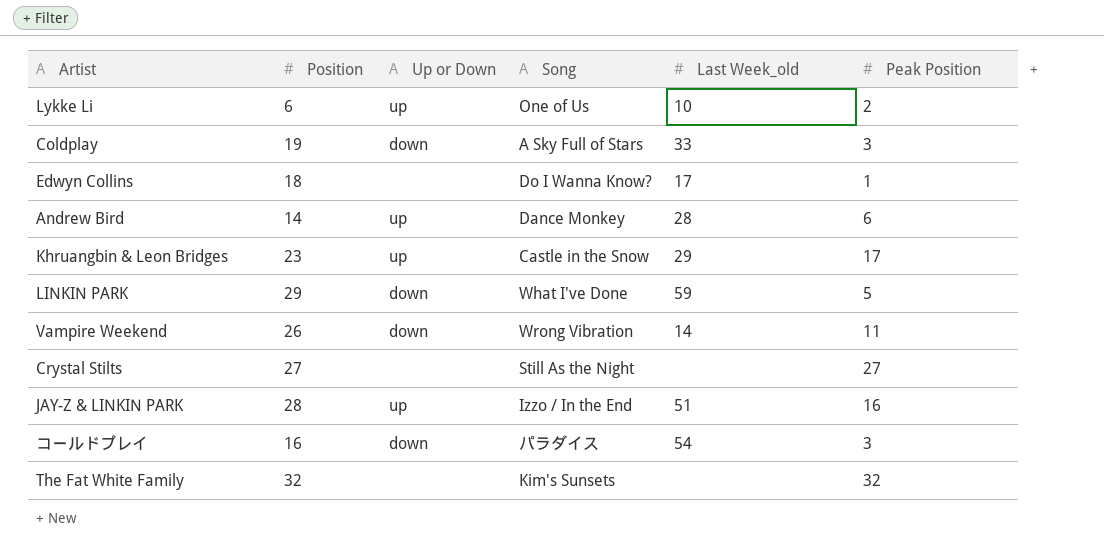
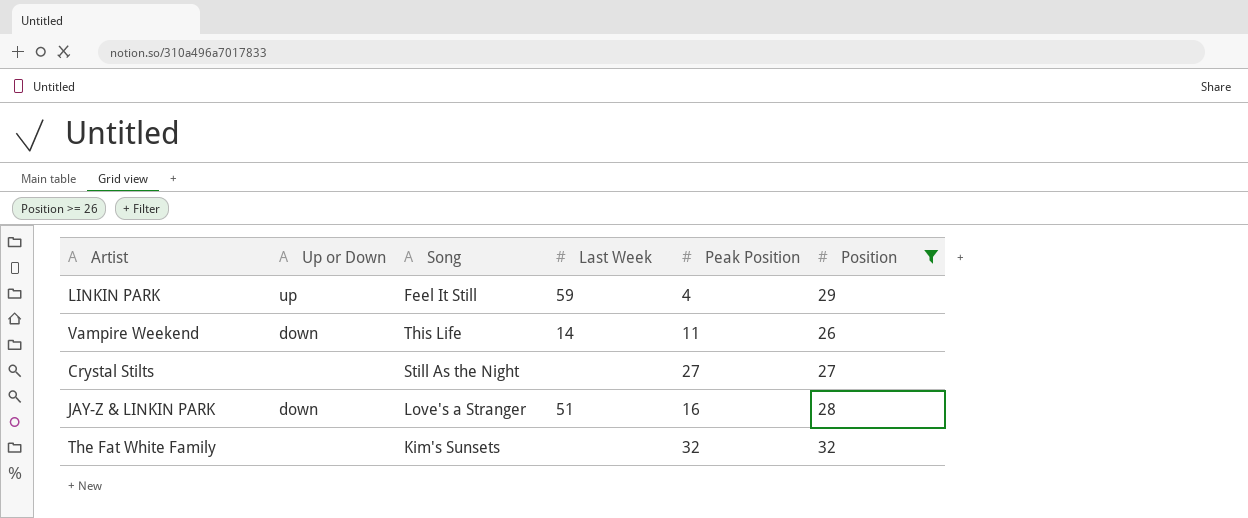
filter: none -> Position >= 26
column name: Last Week_old -> Last Week
column Position | position: 2 -> 6
LINKIN PARK | Up or Down: down -> up
LINKIN PARK | Song: What I've Done -> Feel It Still
LINKIN PARK | Peak Position: 5 -> 4
Vampire Weekend | Song: Wrong Vibration -> This Life
JAY-Z & LINKIN PARK | Up or Down: up -> down
JAY-Z & LINKIN PARK | Song: Izzo / In the End -> Love's a Stranger

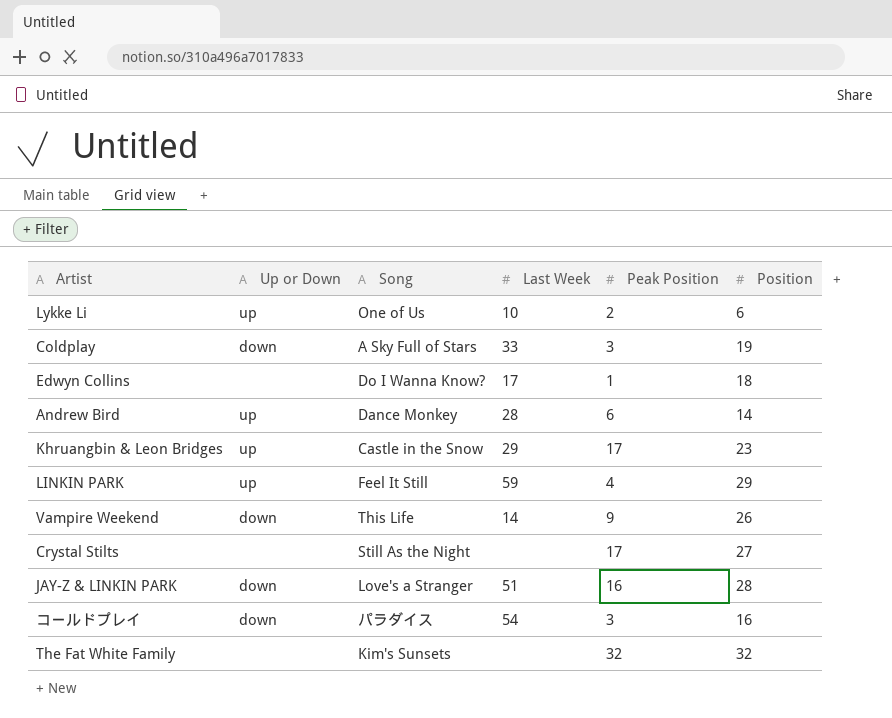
filter: Position >= 26 -> none
Vampire Weekend | Peak Position: 11 -> 9
Crystal Stilts | Peak Position: 27 -> 17

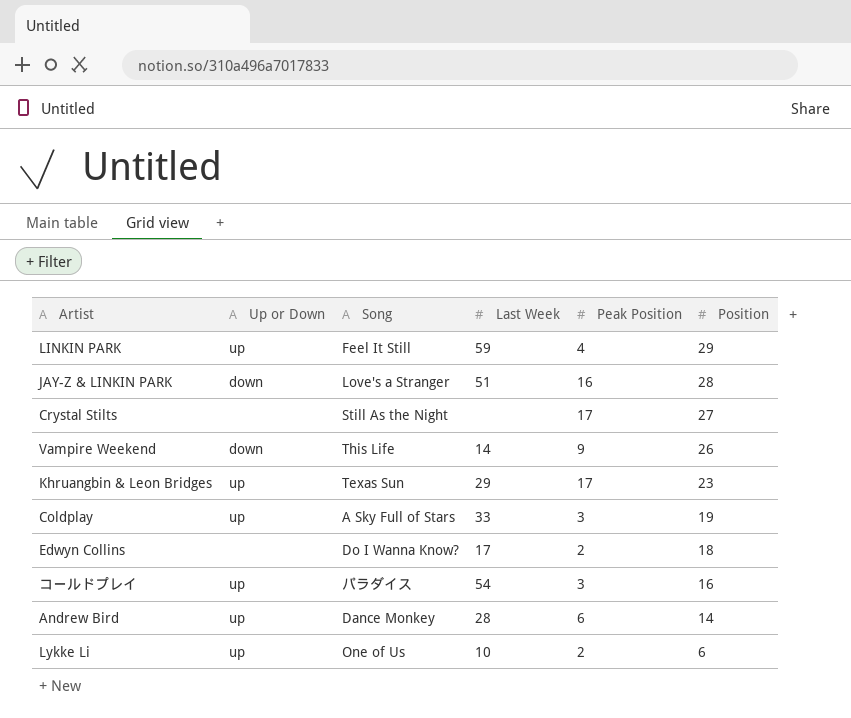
row order: none -> Position descending
row The Fat White Family: none | Kim's Sunsets | none | 32 | 32 -> none
Khruangbin & Leon Bridges | Song: Castle in the Snow -> Texas Sun
Coldplay | Up or Down: down -> up
Edwyn Collins | Peak Position: 1 -> 2
コールドプレイ | Up or Down: down -> up

